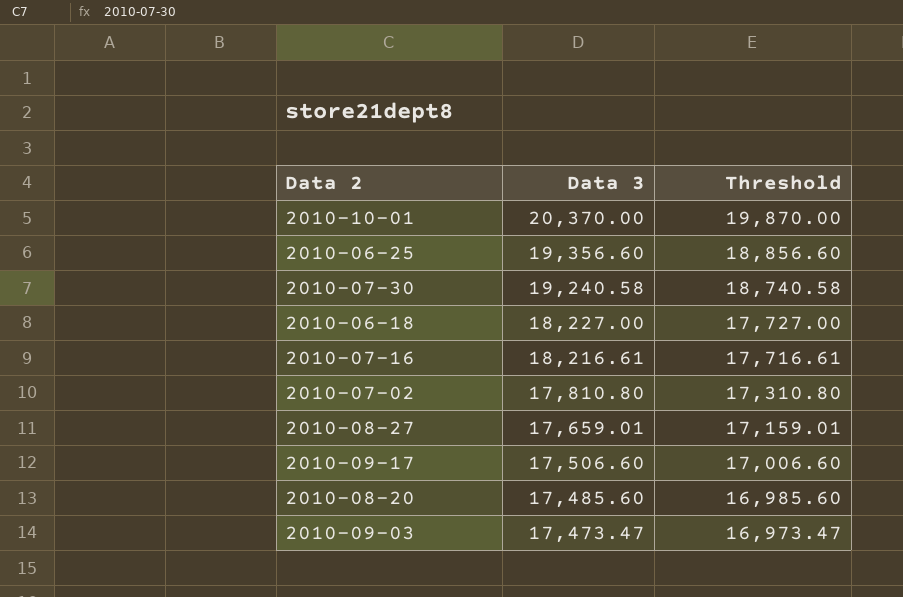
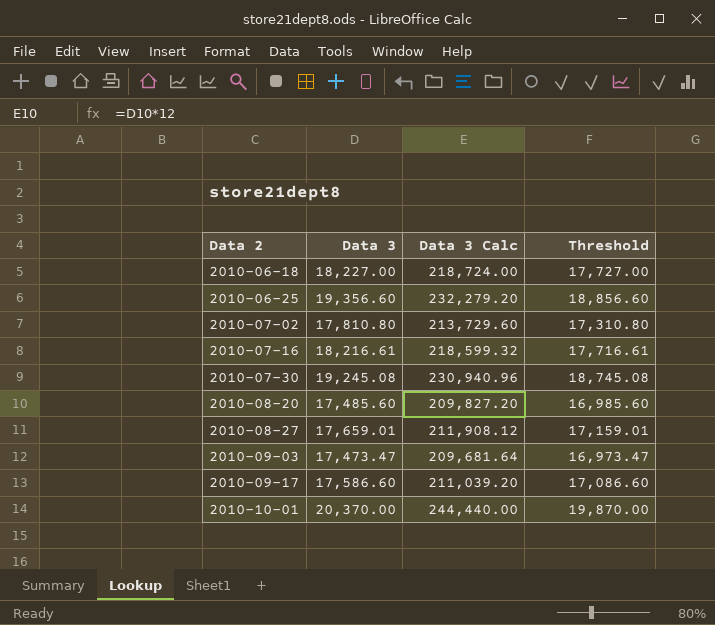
row order: Data 3 descending -> Data 2 ascending
column Data 3 Calc | formula: none -> [Data 3] * 12
2010-07-30 | Data 3: 19,240.58 -> 19,245.08
2010-07-30 | Threshold: 18,740.58 -> 18,745.08
2010-09-17 | Data 3: 17,506.60 -> 17,586.60
2010-09-17 | Threshold: 17,006.60 -> 17,086.60

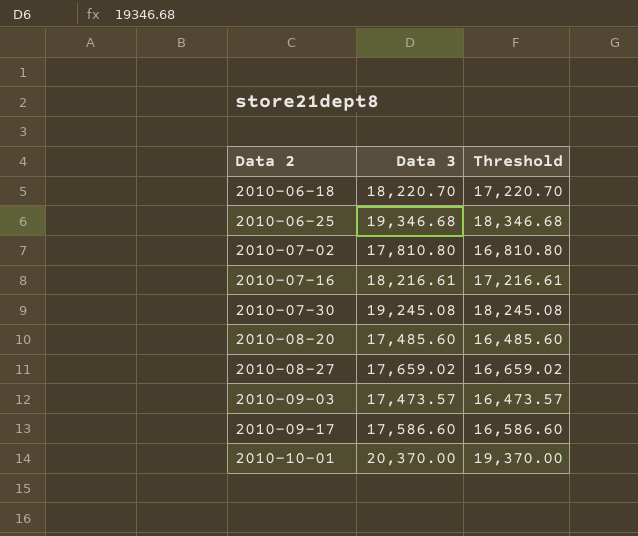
column Data 3 Calc | formula: [Data 3] * 12 -> none
column Threshold | formula: [Data 3] - 500 -> [Data 3] - 1000
2010-06-18 | Data 3: 18,227.00 -> 18,220.70
2010-06-25 | Data 3: 19,356.60 -> 19,346.68
2010-08-27 | Data 3: 17,659.01 -> 17,659.02
2010-09-03 | Data 3: 17,473.47 -> 17,473.57

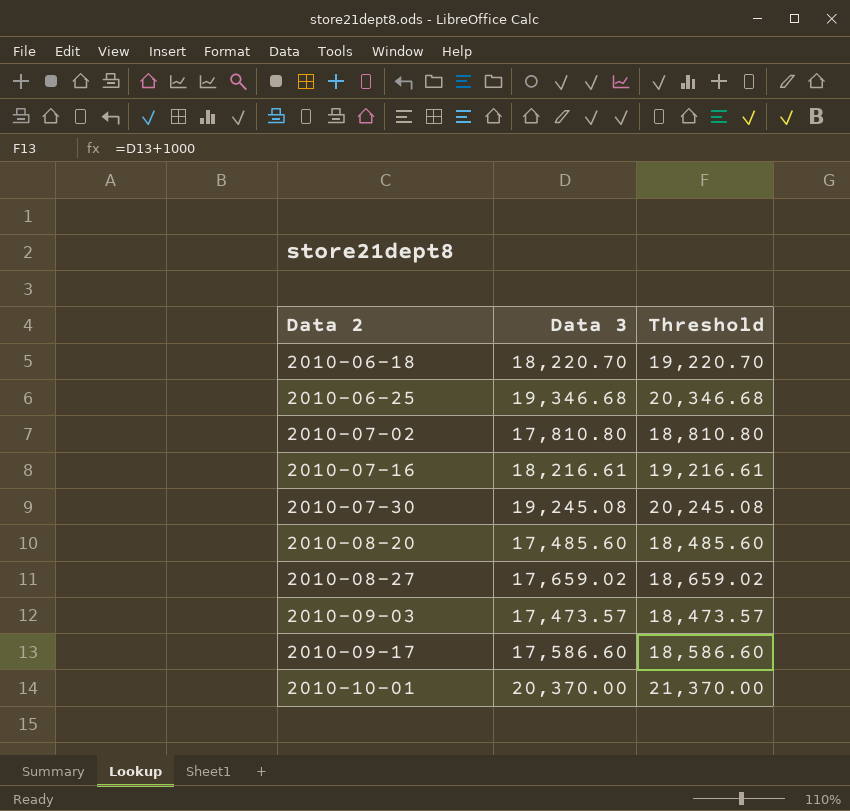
column Threshold | formula: [Data 3] - 1000 -> [Data 3] + 1000

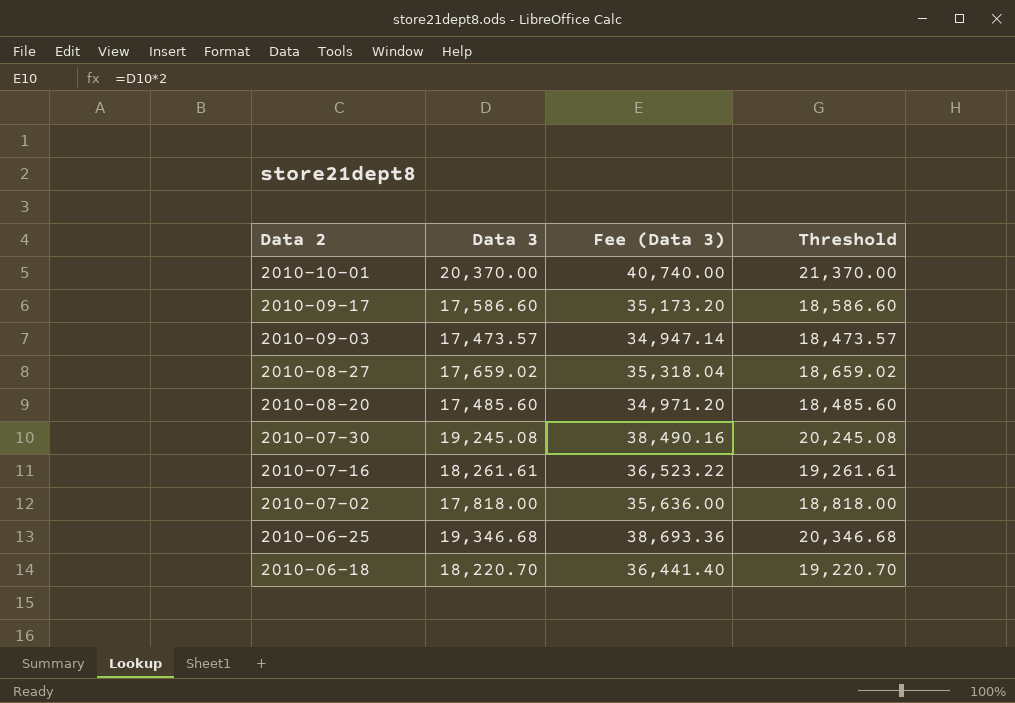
row order: Data 2 ascending -> Data 2 descending
column Fee (Data 3) | formula: none -> [Data 3] * 2
2010-07-16 | Data 3: 18,216.61 -> 18,261.61
2010-07-16 | Threshold: 19,216.61 -> 19,261.61
2010-07-02 | Data 3: 17,810.80 -> 17,818.00
2010-07-02 | Threshold: 18,810.80 -> 18,818.00

